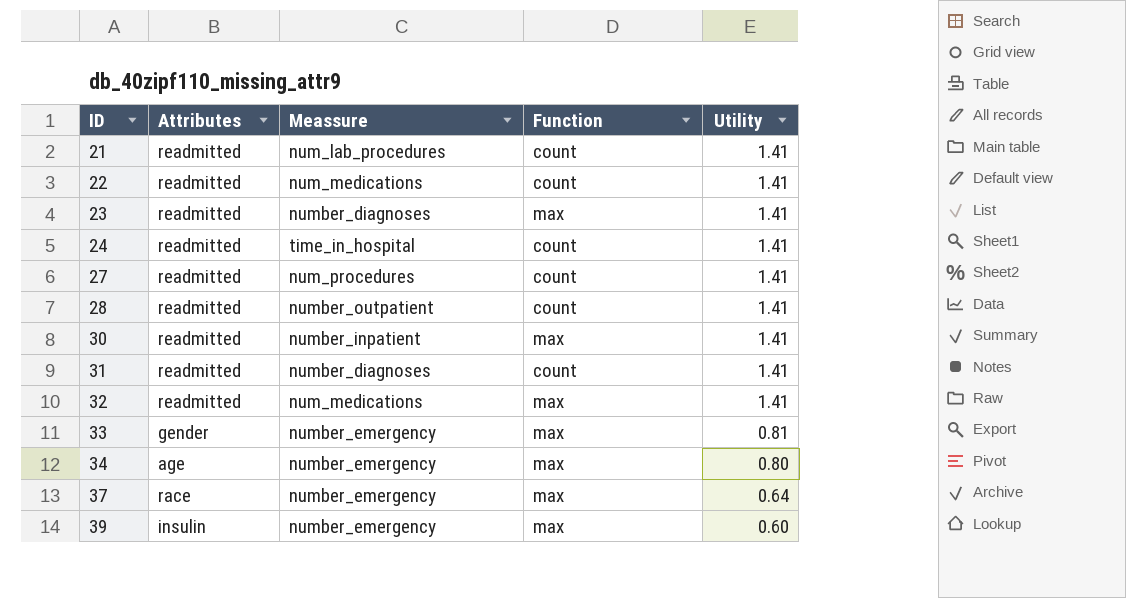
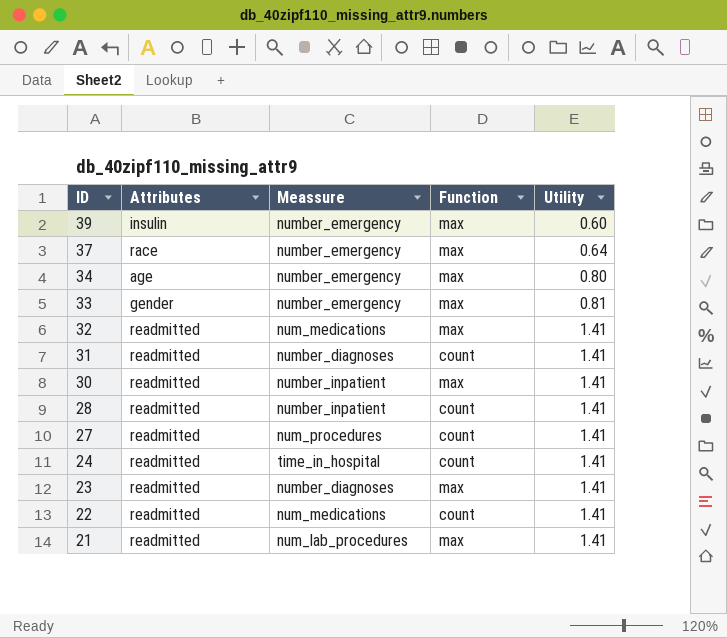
row order: ID ascending -> ID descending
28 | Meassure: number_outpatient -> number_inpatient
21 | Function: count -> max

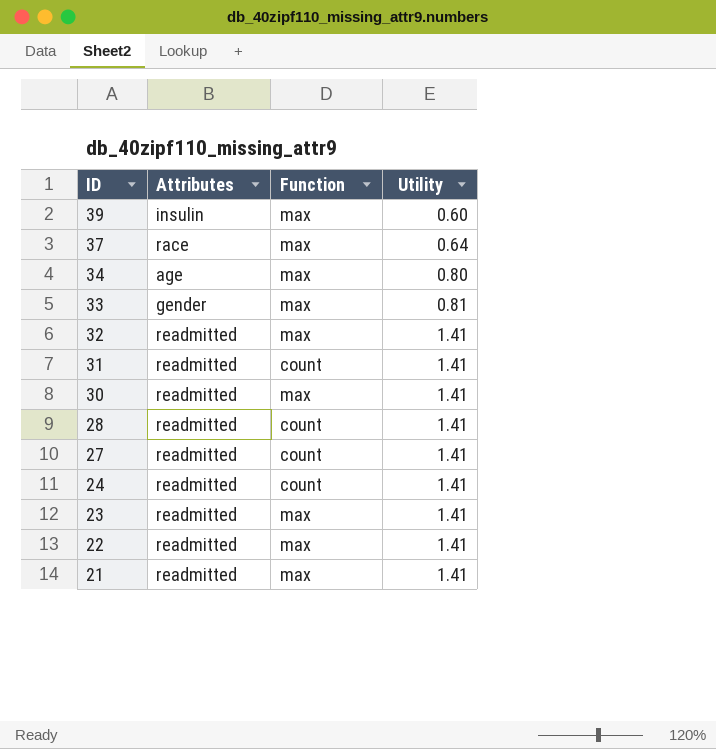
column Meassure | position: 3 -> none
22 | Function: count -> max

